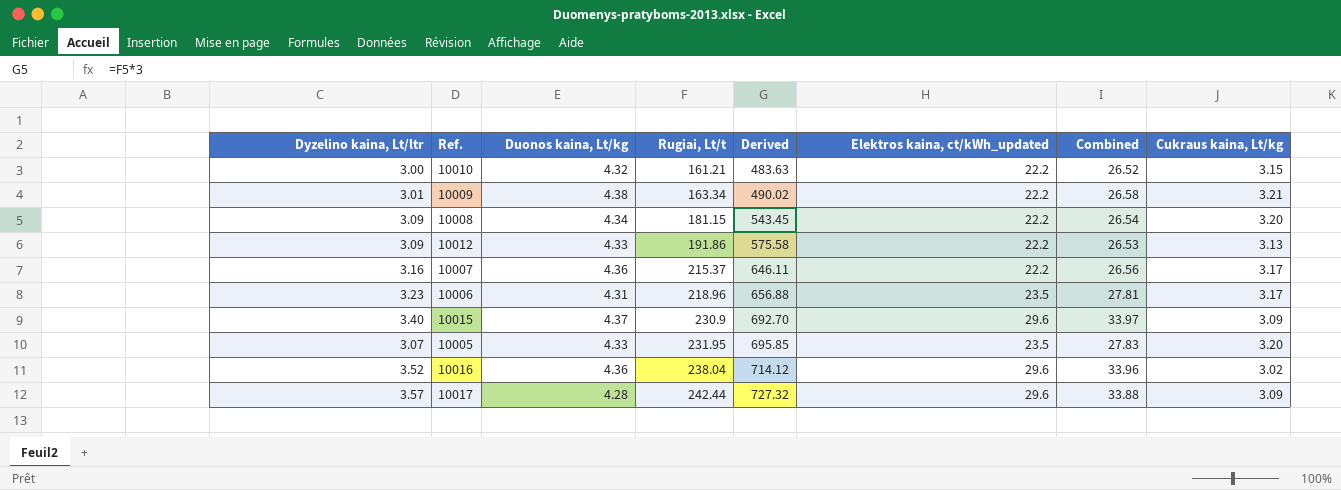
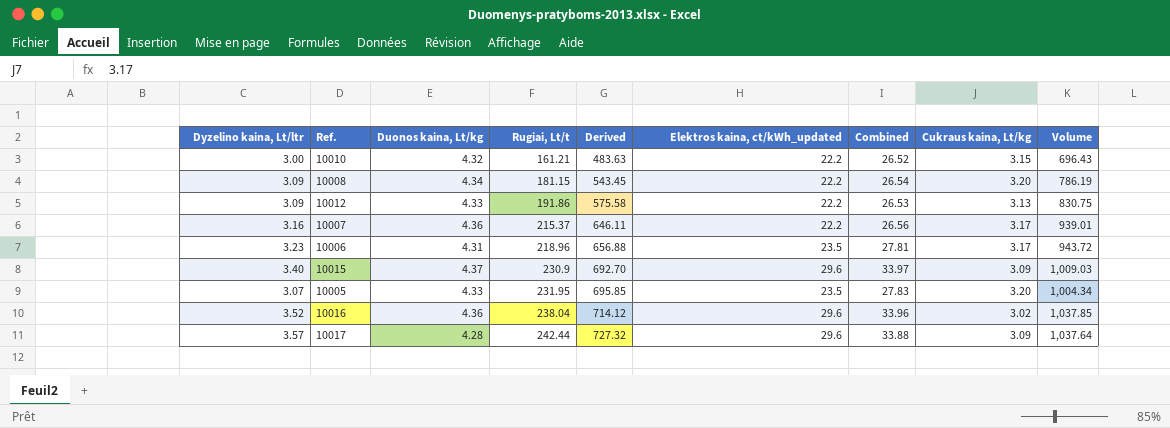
column Volume | formula: none -> [Duonos kaina, Lt/kg] * [Rugiai, Lt/t]
row 10009: 3.01 | 4.38 | 163.34 | 490.02 | 22.2 | 26.58 | 3.21 -> none

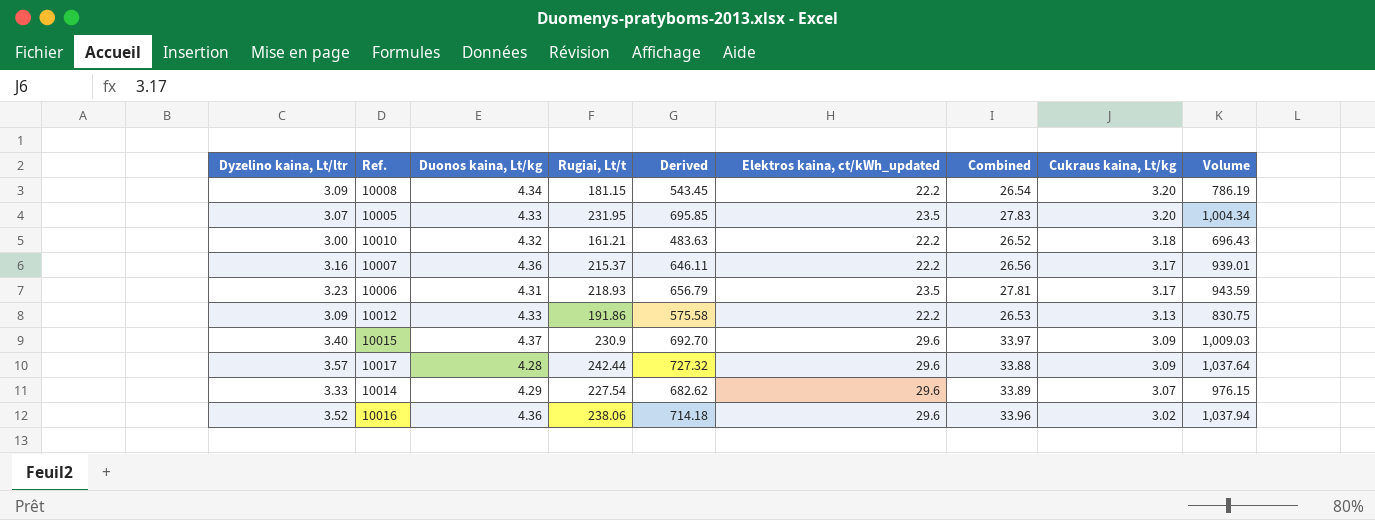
row order: Rugiai, Lt/t ascending -> Cukraus kaina, Lt/kg descending
10010 | Cukraus kaina, Lt/kg: 3.15 -> 3.18
10006 | Rugiai, Lt/t: 218.96 -> 218.93
10006 | Derived: 656.88 -> 656.79
10006 | Volume: 943.72 -> 943.59
row 10014: none -> 3.33 | 4.29 | 227.54 | 682.62 | 29.6 | 33.89 | 3.07 | 976.15
10016 | Rugiai, Lt/t: 238.04 -> 238.06
10016 | Derived: 714.12 -> 714.18
10016 | Volume: 1,037.85 -> 1,037.94

